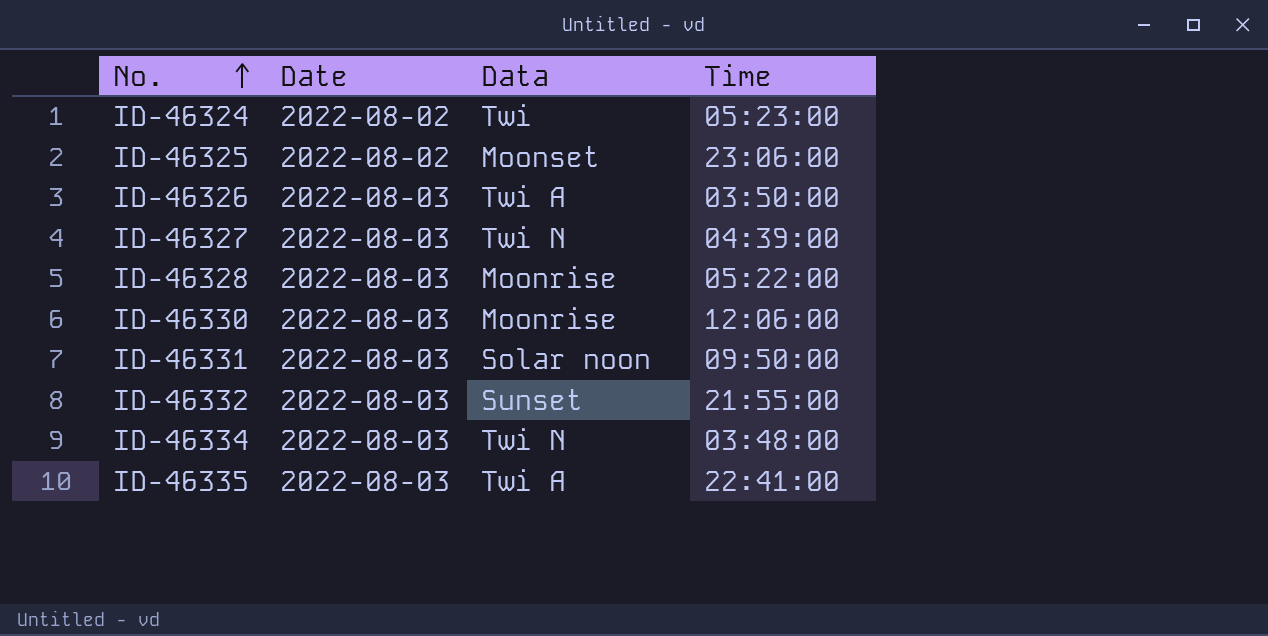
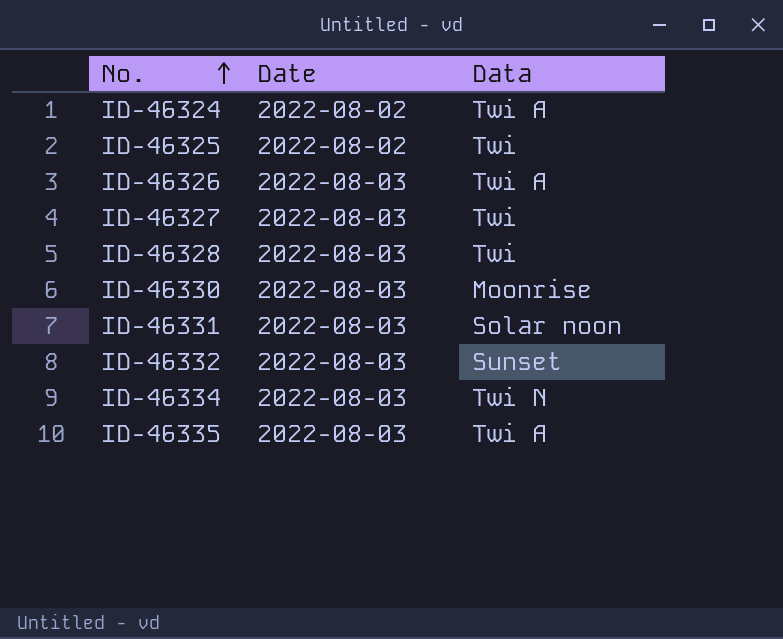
column Time | position: 4 -> none
ID-46324 | Data: Twi -> Twi A
ID-46325 | Data: Moonset -> Twi
ID-46327 | Data: Twi N -> Twi
ID-46328 | Data: Moonrise -> Twi

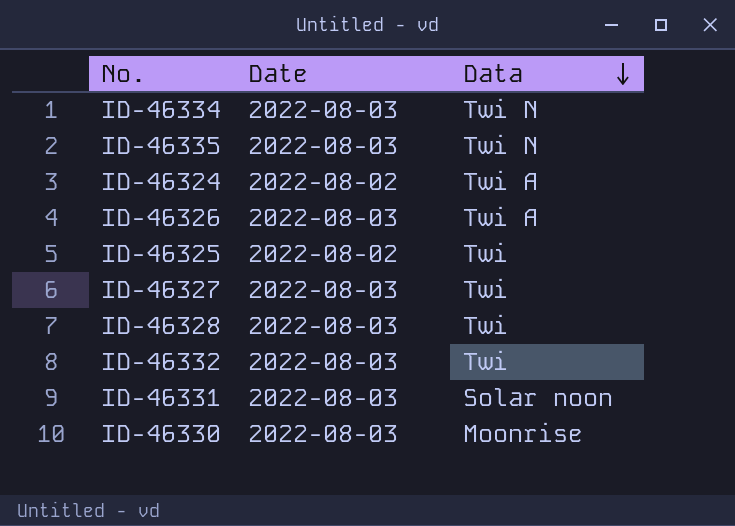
row order: No. ascending -> Data descending
ID-46335 | Data: Twi A -> Twi N
ID-46332 | Data: Sunset -> Twi

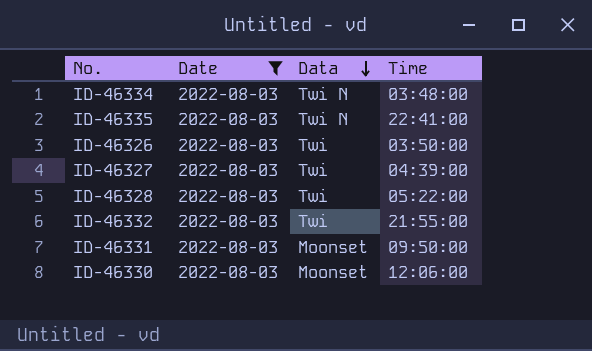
filter: none -> Date = 2022-08-03
column Time | position: none -> 4
ID-46326 | Data: Twi A -> Twi
ID-46331 | Data: Solar noon -> Moonset
ID-46330 | Data: Moonrise -> Moonset

